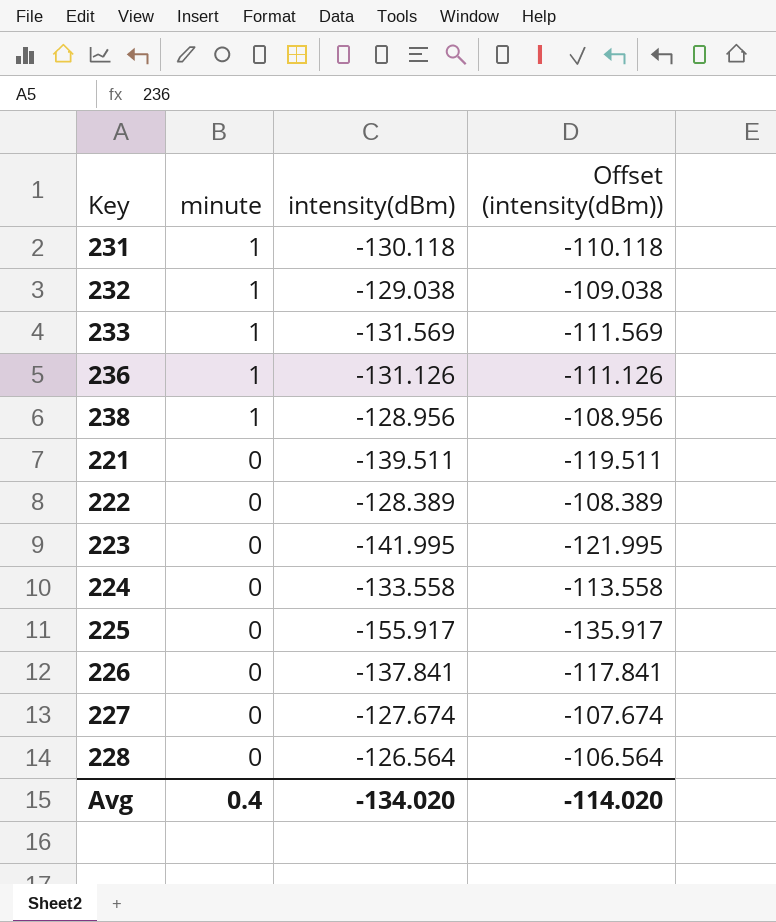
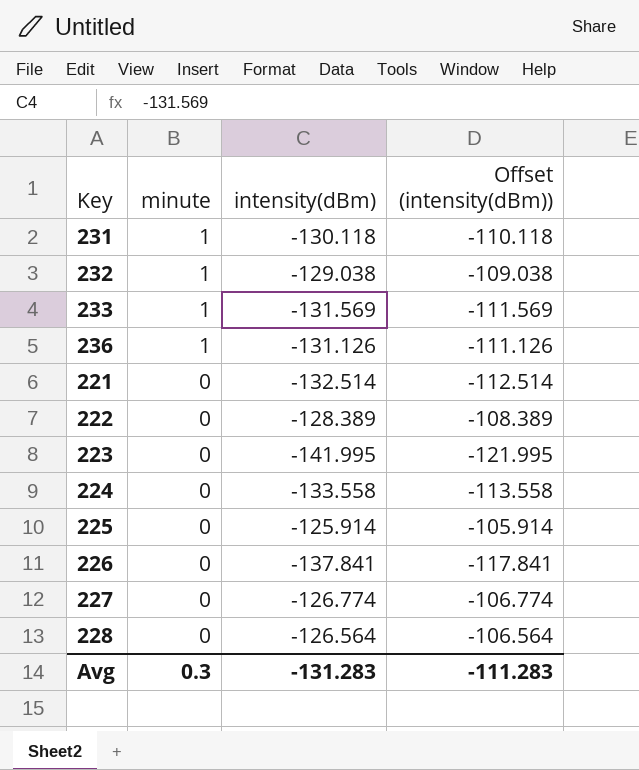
row 238: 1 | -128.956 | -108.956 -> none
221 | intensity(dBm): -139.511 -> -132.514
221 | Offset (intensity(dBm)): -119.511 -> -112.514
225 | intensity(dBm): -155.917 -> -125.914
225 | Offset (intensity(dBm)): -135.917 -> -105.914
227 | intensity(dBm): -127.674 -> -126.774
227 | Offset (intensity(dBm)): -107.674 -> -106.774
Avg | minute: 0.4 -> 0.3
Avg | intensity(dBm): -134.020 -> -131.283
Avg | Offset (intensity(dBm)): -114.020 -> -111.283

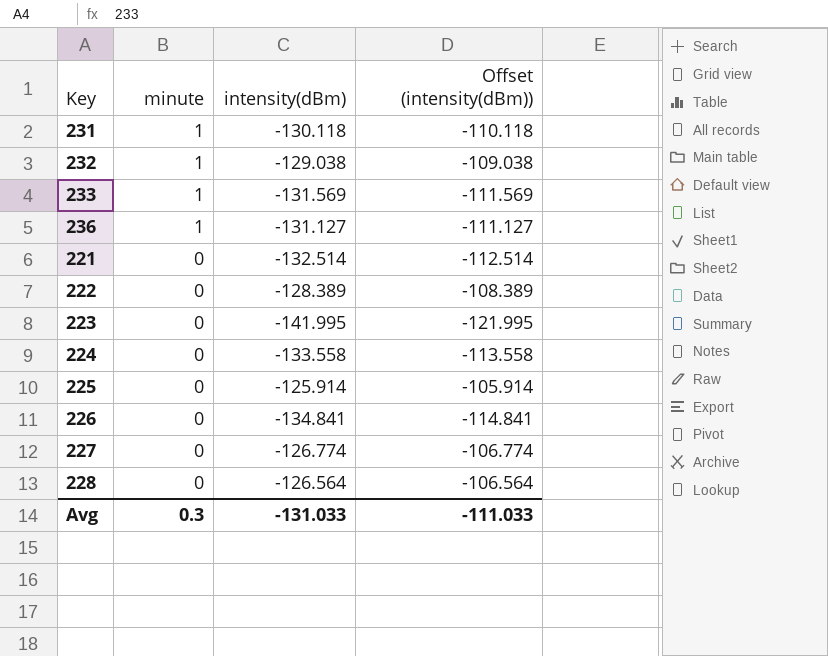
236 | intensity(dBm): -131.126 -> -131.127
236 | Offset (intensity(dBm)): -111.126 -> -111.127
226 | intensity(dBm): -137.841 -> -134.841
226 | Offset (intensity(dBm)): -117.841 -> -114.841
Avg | intensity(dBm): -131.283 -> -131.033
Avg | Offset (intensity(dBm)): -111.283 -> -111.033

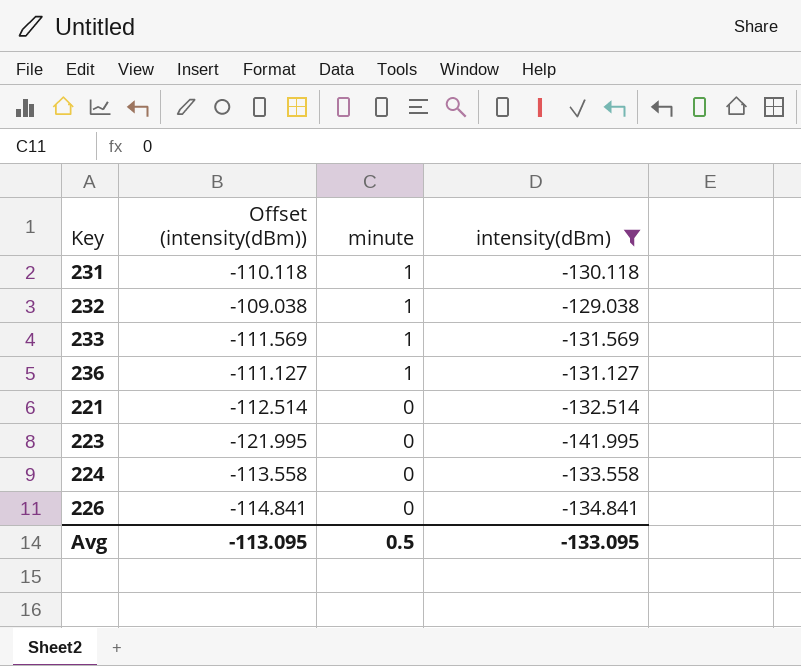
filter: none -> intensity(dBm) <= -129.038
column Offset (intensity(dBm)) | position: 4 -> 2
Avg | Offset (intensity(dBm)): -111.033 -> -113.095
Avg | minute: 0.3 -> 0.5
Avg | intensity(dBm): -131.033 -> -133.095

